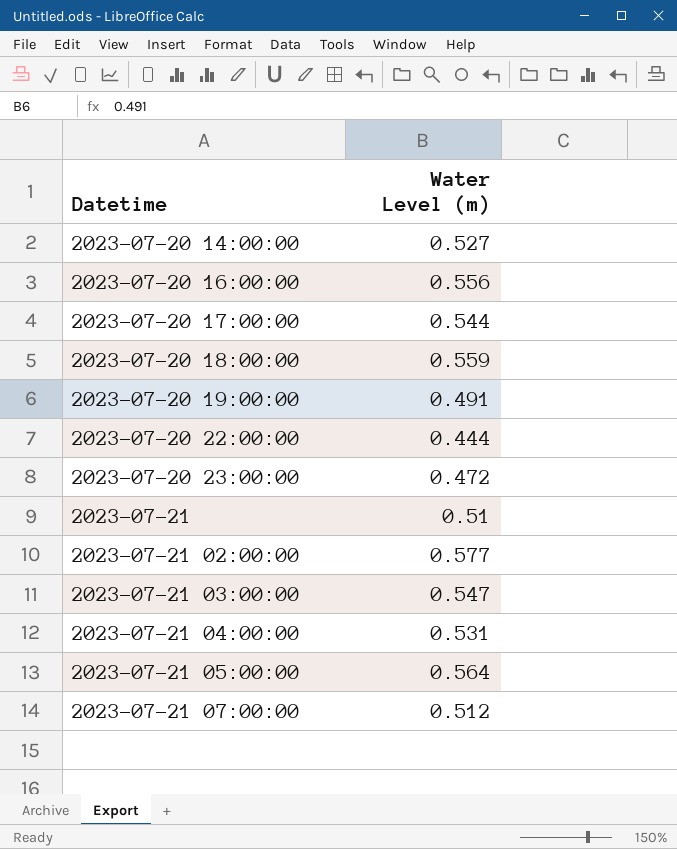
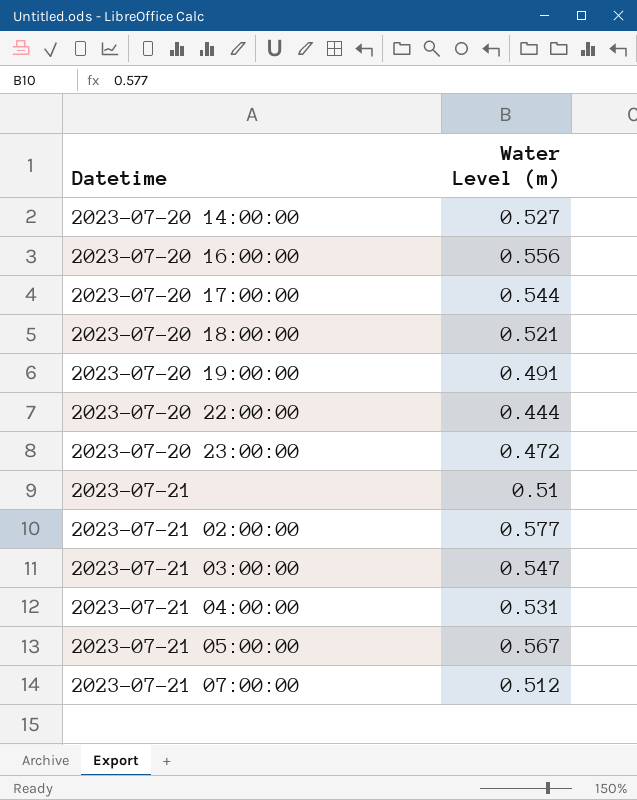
2023-07-20 18:00:00 | Water Level (m): 0.559 -> 0.521
2023-07-21 05:00:00 | Water Level (m): 0.564 -> 0.567

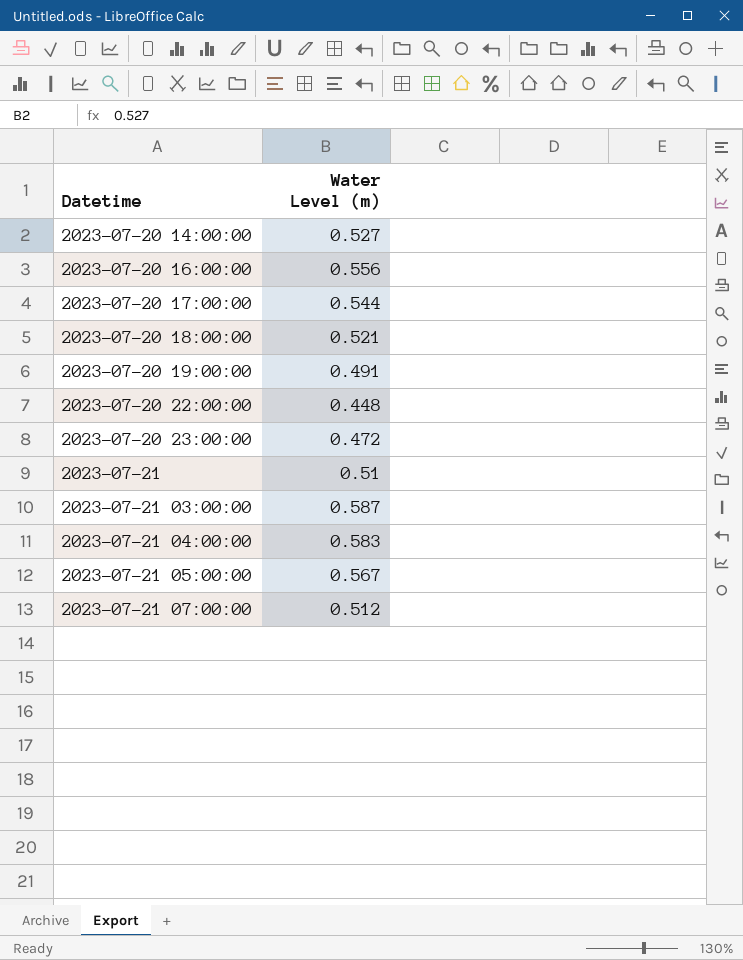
row 2023-07-21 02:00:00: 0.577 -> none
2023-07-20 22:00:00 | Water Level (m): 0.444 -> 0.448
2023-07-21 03:00:00 | Water Level (m): 0.547 -> 0.587
2023-07-21 04:00:00 | Water Level (m): 0.531 -> 0.583

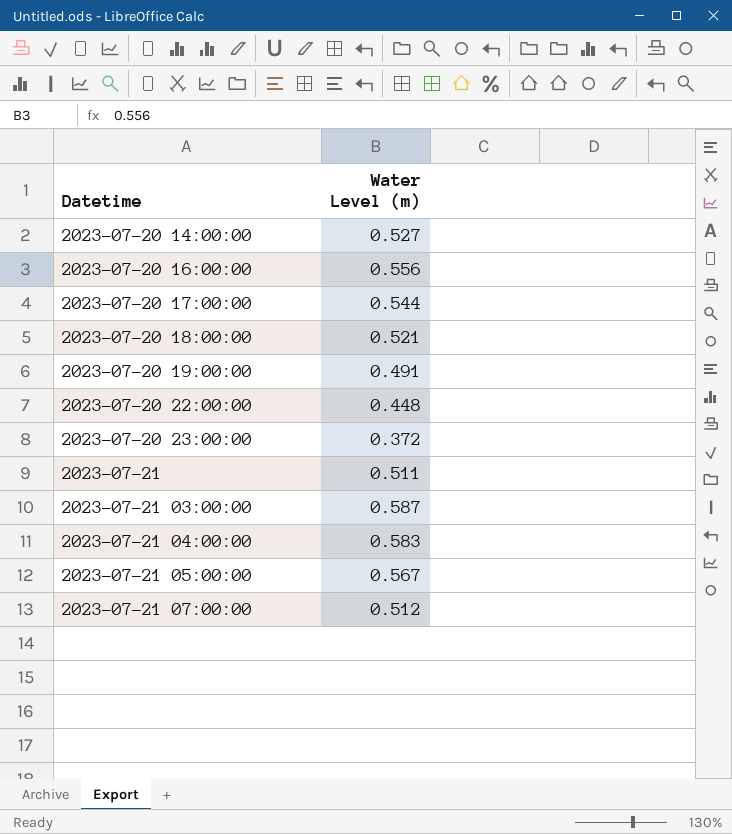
2023-07-20 23:00:00 | Water Level (m): 0.472 -> 0.372
2023-07-21 | Water Level (m): 0.51 -> 0.511

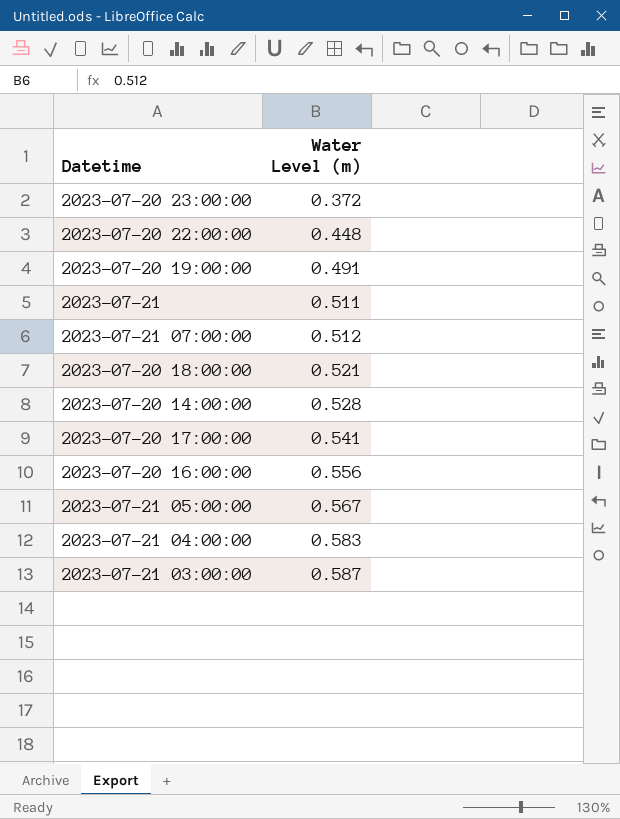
row order: Datetime ascending -> Water Level (m) ascending
2023-07-20 14:00:00 | Water Level (m): 0.527 -> 0.528
2023-07-20 17:00:00 | Water Level (m): 0.544 -> 0.541

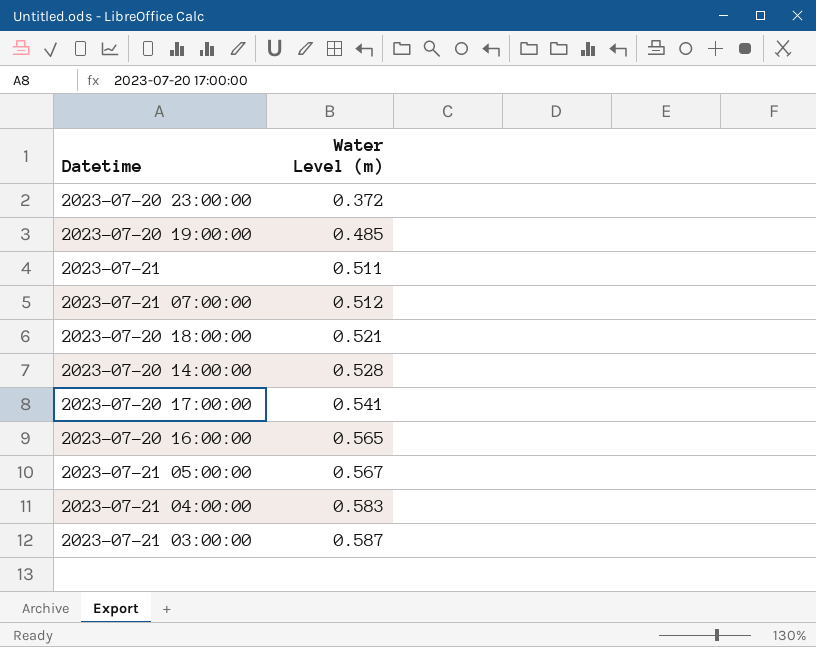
row 2023-07-20 22:00:00: 0.448 -> none
2023-07-20 19:00:00 | Water Level (m): 0.491 -> 0.485
2023-07-20 16:00:00 | Water Level (m): 0.556 -> 0.565

